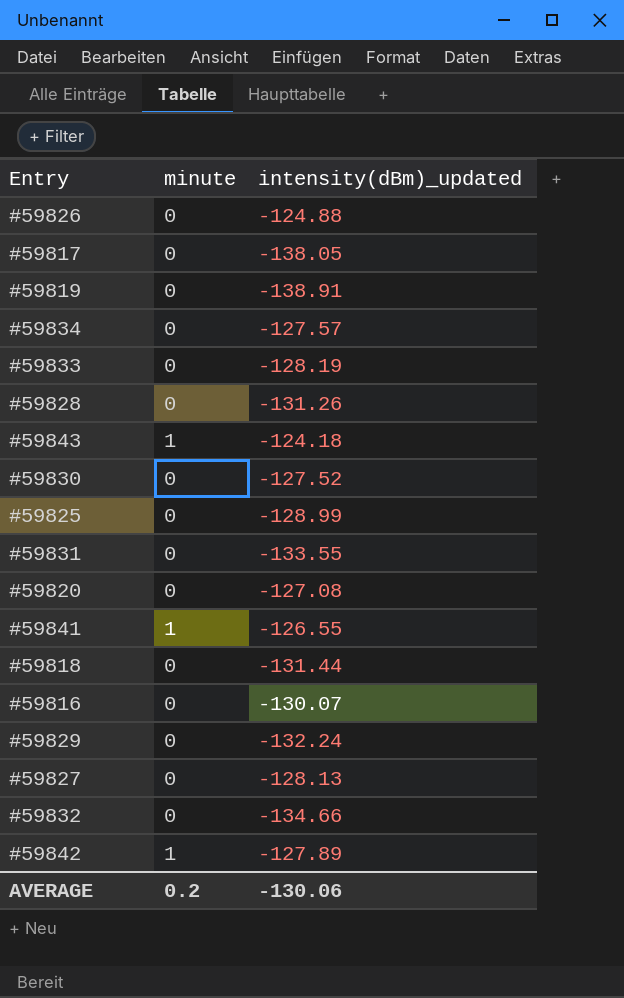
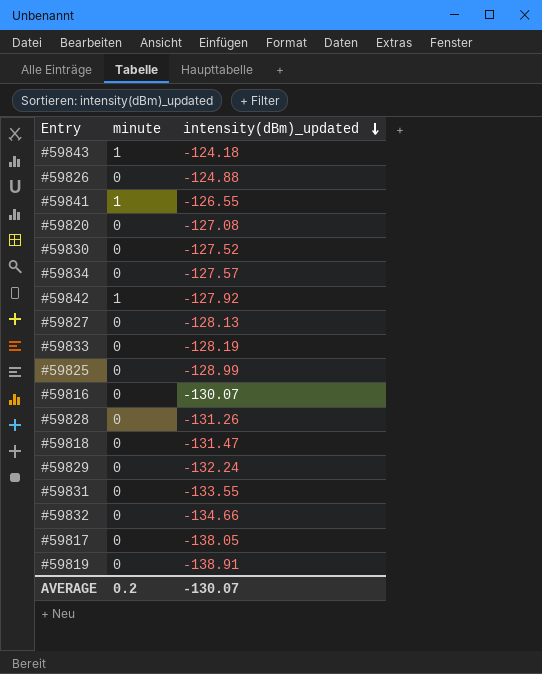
row order: none -> intensity(dBm)_updated descending
#59842 | intensity(dBm)_updated: -127.89 -> -127.92
#59818 | intensity(dBm)_updated: -131.44 -> -131.47
AVERAGE | intensity(dBm)_updated: -130.06 -> -130.07

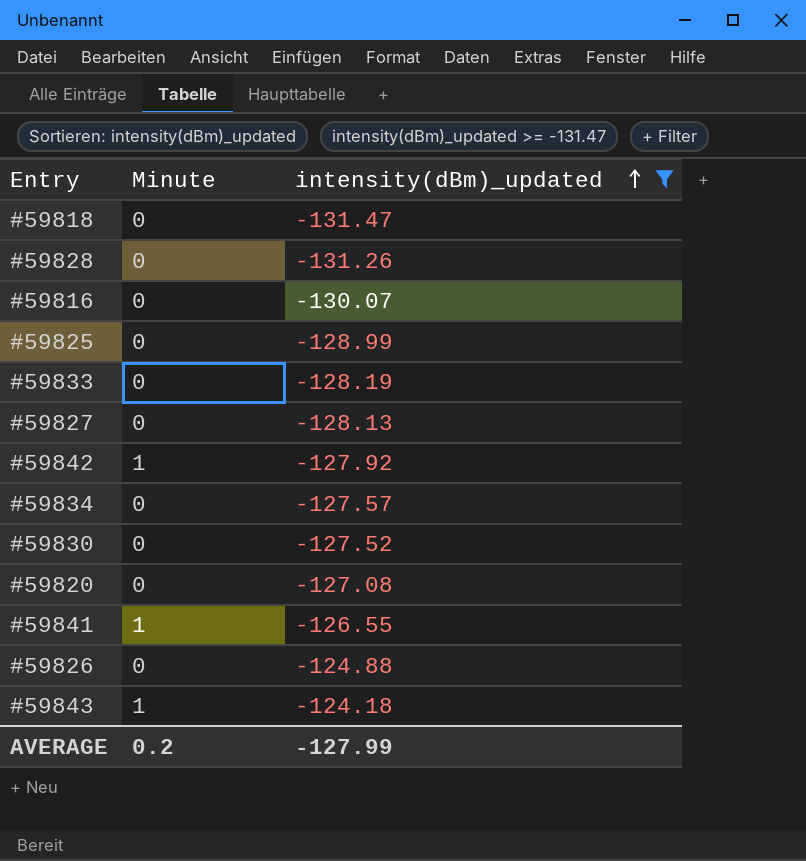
filter: none -> intensity(dBm)_updated >= -131.47
row order: intensity(dBm)_updated descending -> intensity(dBm)_updated ascending
column name: minute -> Minute
AVERAGE | intensity(dBm)_updated: -130.07 -> -127.99

